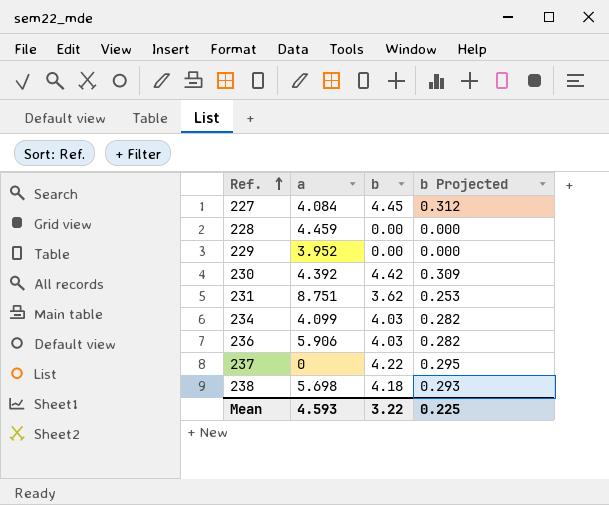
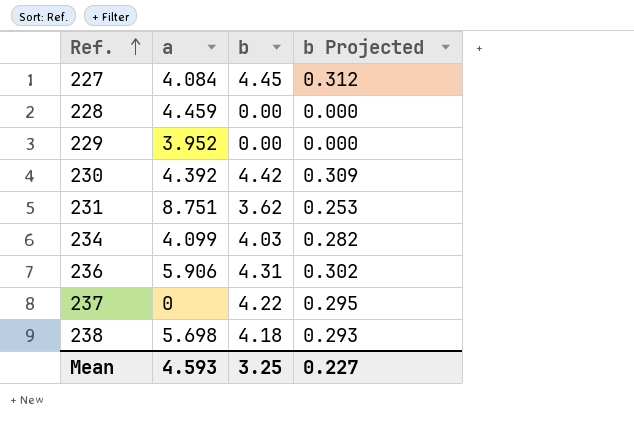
236 | b: 4.03 -> 4.31
236 | b Projected: 0.282 -> 0.302
Mean | b: 3.22 -> 3.25
Mean | b Projected: 0.225 -> 0.227

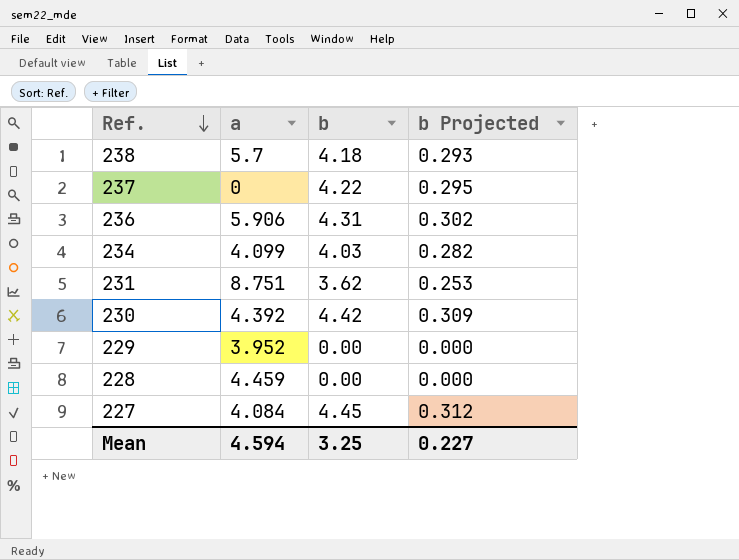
row order: Ref. ascending -> Ref. descending
238 | a: 5.698 -> 5.7
Mean | a: 4.593 -> 4.594

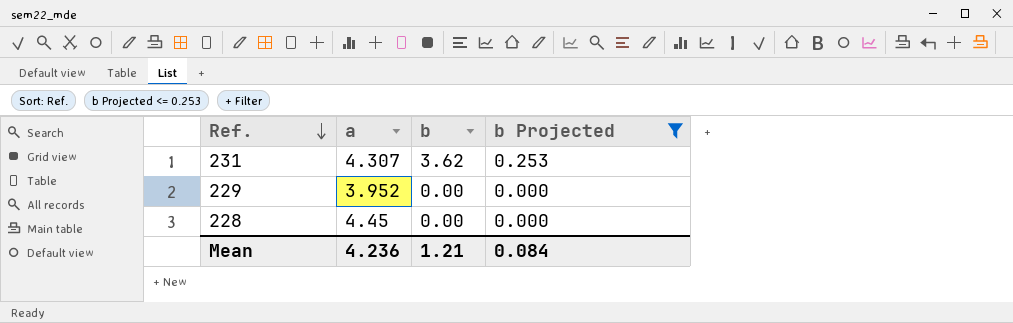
filter: none -> b Projected <= 0.253
231 | a: 8.751 -> 4.307
228 | a: 4.459 -> 4.45
Mean | a: 4.594 -> 4.236
Mean | b: 3.25 -> 1.21
Mean | b Projected: 0.227 -> 0.084

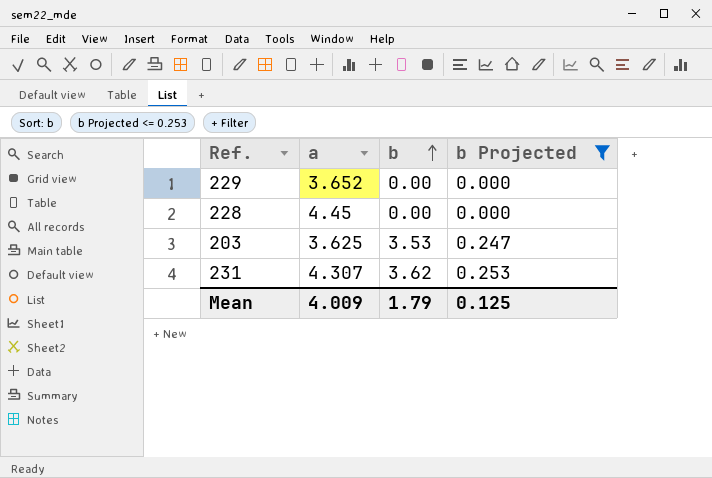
row order: Ref. descending -> b ascending
229 | a: 3.952 -> 3.652
row 203: none -> 3.625 | 3.53 | 0.247
Mean | a: 4.236 -> 4.009
Mean | b: 1.21 -> 1.79
Mean | b Projected: 0.084 -> 0.125

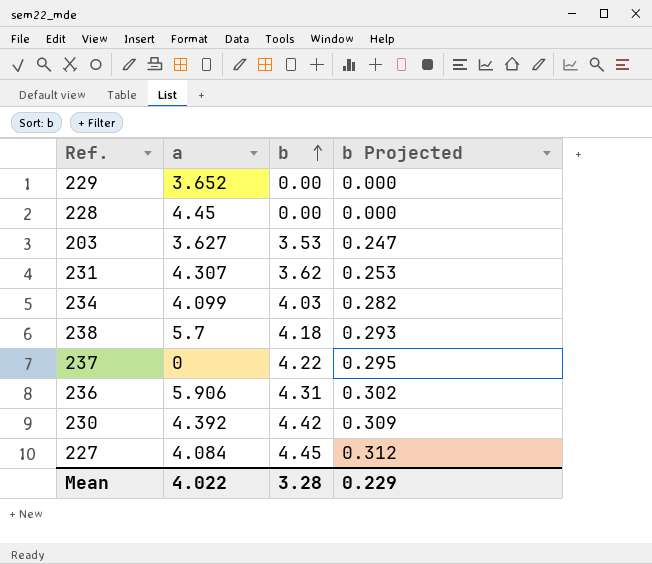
filter: b Projected <= 0.253 -> none
203 | a: 3.625 -> 3.627
Mean | a: 4.009 -> 4.022
Mean | b: 1.79 -> 3.28
Mean | b Projected: 0.125 -> 0.229

